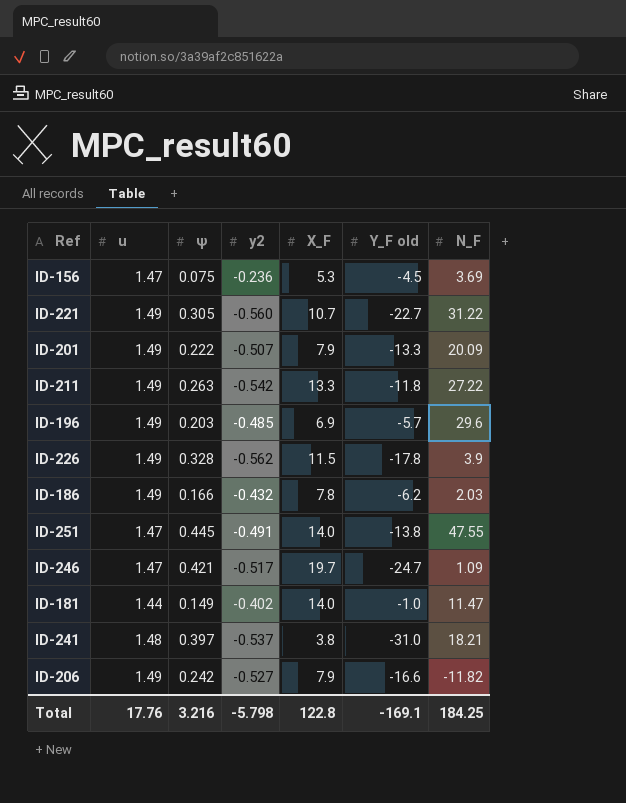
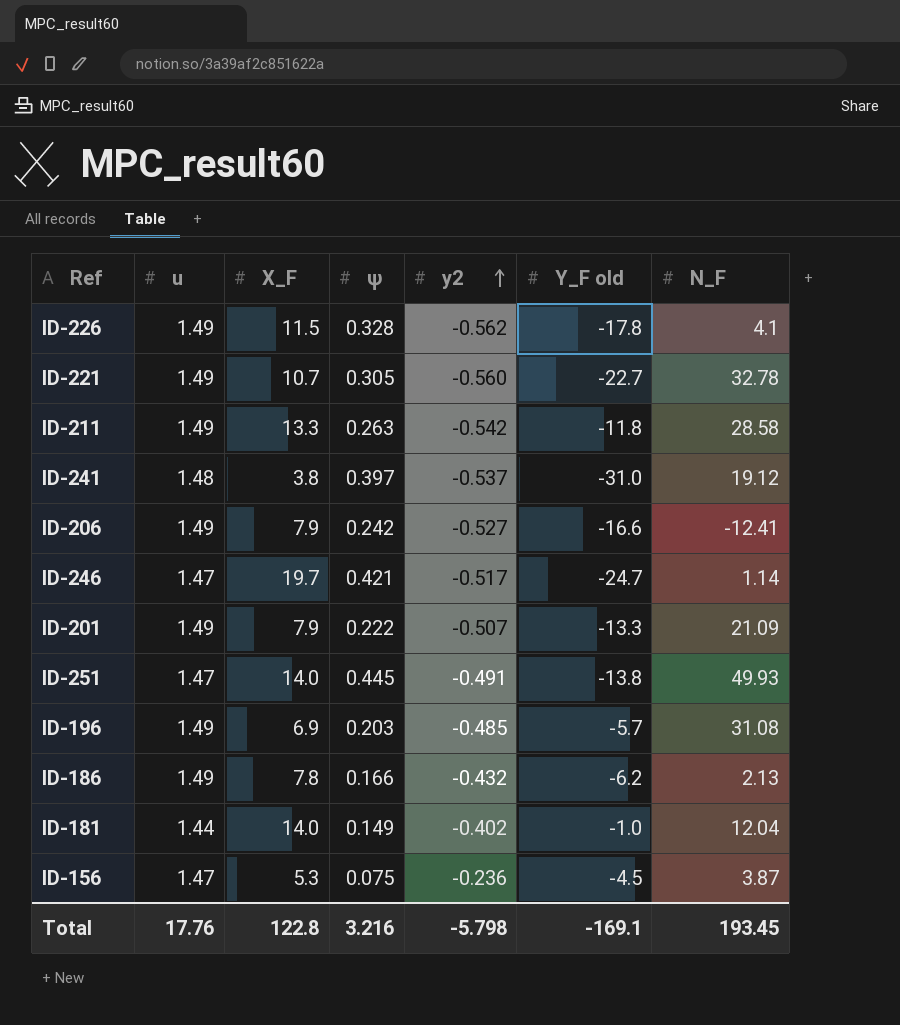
row order: none -> y2 ascending
column X_F | position: 5 -> 3
ID-226 | N_F: 3.9 -> 4.1
ID-221 | N_F: 31.22 -> 32.78
ID-211 | N_F: 27.22 -> 28.58
ID-241 | N_F: 18.21 -> 19.12
ID-206 | N_F: -11.82 -> -12.41
ID-246 | N_F: 1.09 -> 1.14
ID-201 | N_F: 20.09 -> 21.09
ID-251 | N_F: 47.55 -> 49.93
ID-196 | N_F: 29.6 -> 31.08
ID-186 | N_F: 2.03 -> 2.13
ID-181 | N_F: 11.47 -> 12.04
ID-156 | N_F: 3.69 -> 3.87
Total | N_F: 184.25 -> 193.45

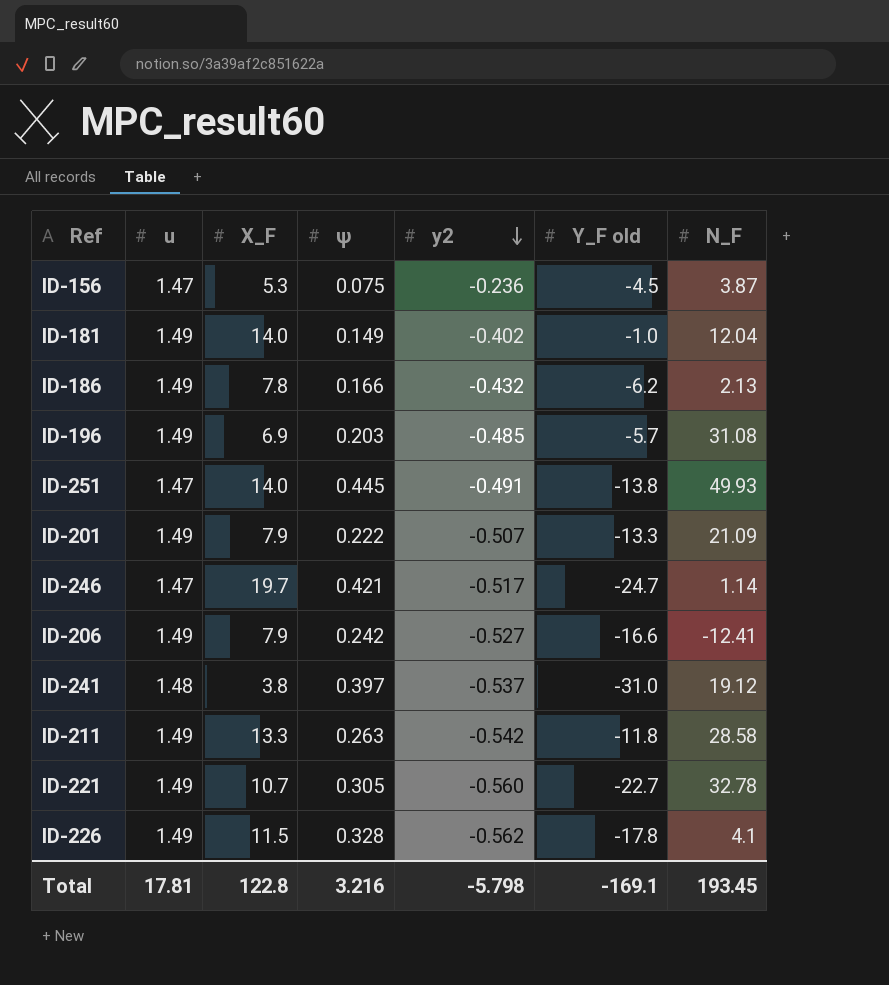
row order: y2 ascending -> y2 descending
ID-181 | u: 1.44 -> 1.49
Total | u: 17.76 -> 17.81

